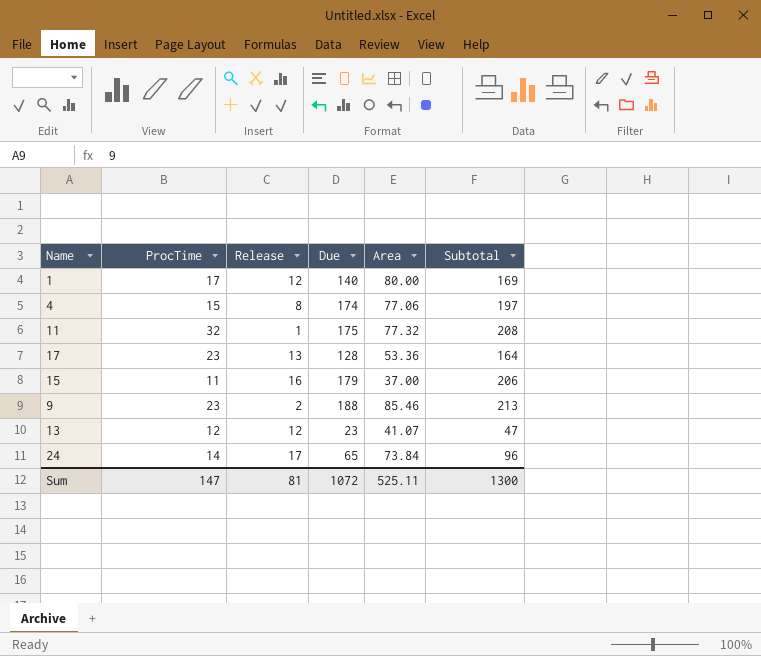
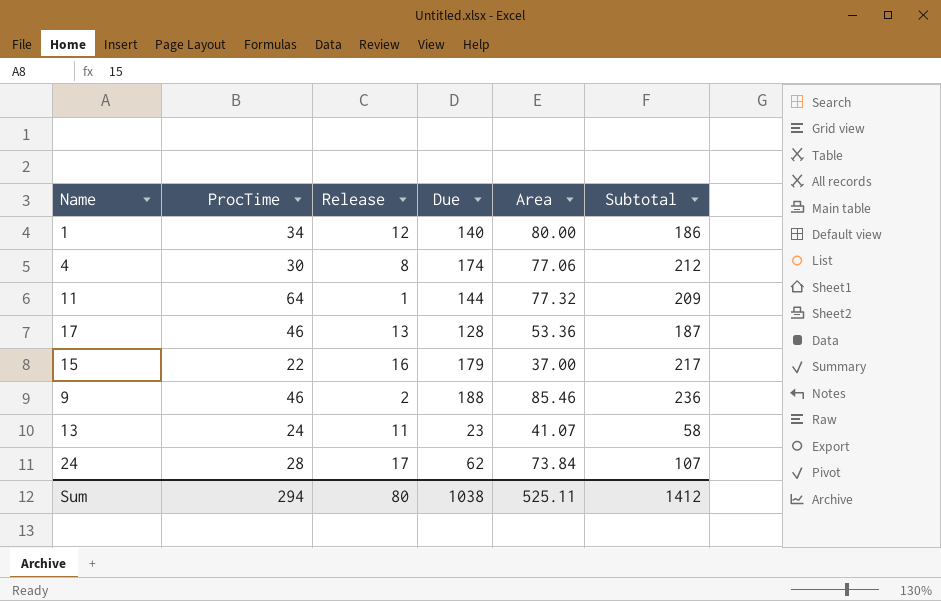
1 | ProcTime: 17 -> 34
1 | Subtotal: 169 -> 186
4 | ProcTime: 15 -> 30
4 | Subtotal: 197 -> 212
11 | ProcTime: 32 -> 64
11 | Due: 175 -> 144
11 | Subtotal: 208 -> 209
17 | ProcTime: 23 -> 46
17 | Subtotal: 164 -> 187
15 | ProcTime: 11 -> 22
15 | Subtotal: 206 -> 217
9 | ProcTime: 23 -> 46
9 | Subtotal: 213 -> 236
13 | ProcTime: 12 -> 24
13 | Release: 12 -> 11
13 | Subtotal: 47 -> 58
24 | ProcTime: 14 -> 28
24 | Due: 65 -> 62
24 | Subtotal: 96 -> 107
Sum | ProcTime: 147 -> 294
Sum | Release: 81 -> 80
Sum | Due: 1072 -> 1038
Sum | Subtotal: 1300 -> 1412

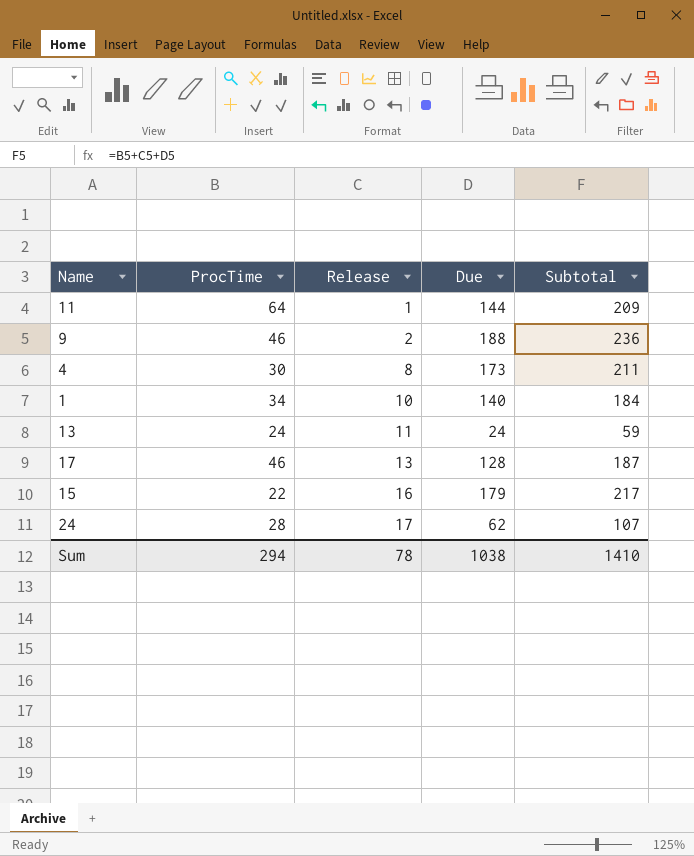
row order: none -> Release ascending
column Area | position: 5 -> none
4 | Due: 174 -> 173
4 | Subtotal: 212 -> 211
1 | Release: 12 -> 10
1 | Subtotal: 186 -> 184
13 | Due: 23 -> 24
13 | Subtotal: 58 -> 59
Sum | Release: 80 -> 78
Sum | Subtotal: 1412 -> 1410

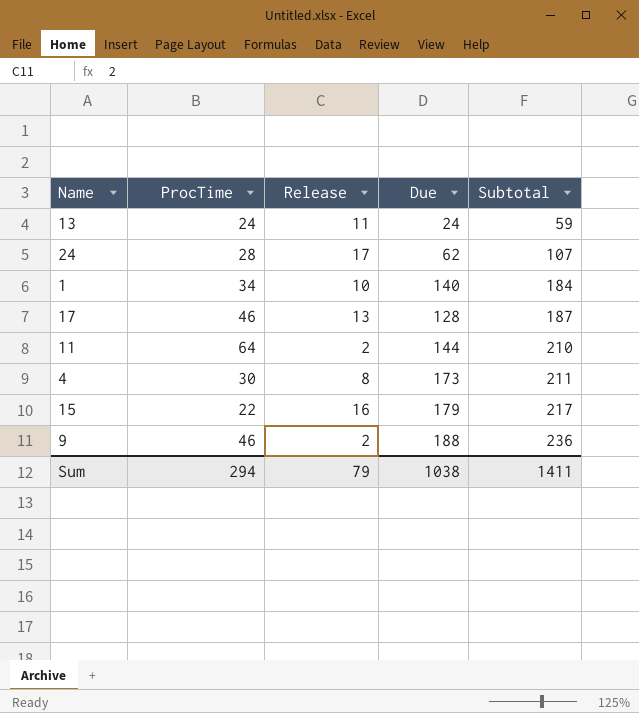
row order: Release ascending -> Subtotal ascending
11 | Release: 1 -> 2
11 | Subtotal: 209 -> 210
Sum | Release: 78 -> 79
Sum | Subtotal: 1410 -> 1411

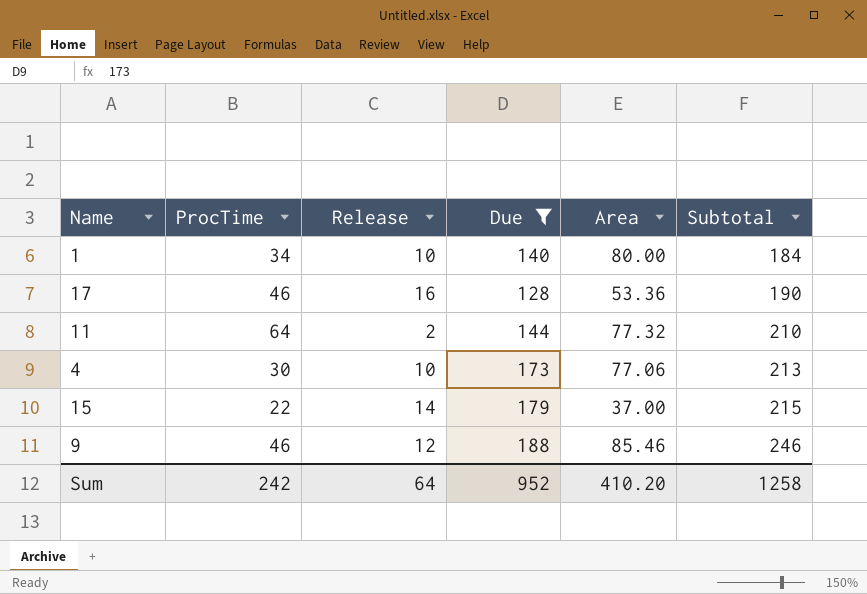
filter: none -> Due >= 128
column Area | position: none -> 5
17 | Release: 13 -> 16
17 | Subtotal: 187 -> 190
4 | Release: 8 -> 10
4 | Subtotal: 211 -> 213
15 | Release: 16 -> 14
15 | Subtotal: 217 -> 215
9 | Release: 2 -> 12
9 | Subtotal: 236 -> 246
Sum | ProcTime: 294 -> 242
Sum | Release: 79 -> 64
Sum | Due: 1038 -> 952
Sum | Subtotal: 1411 -> 1258

